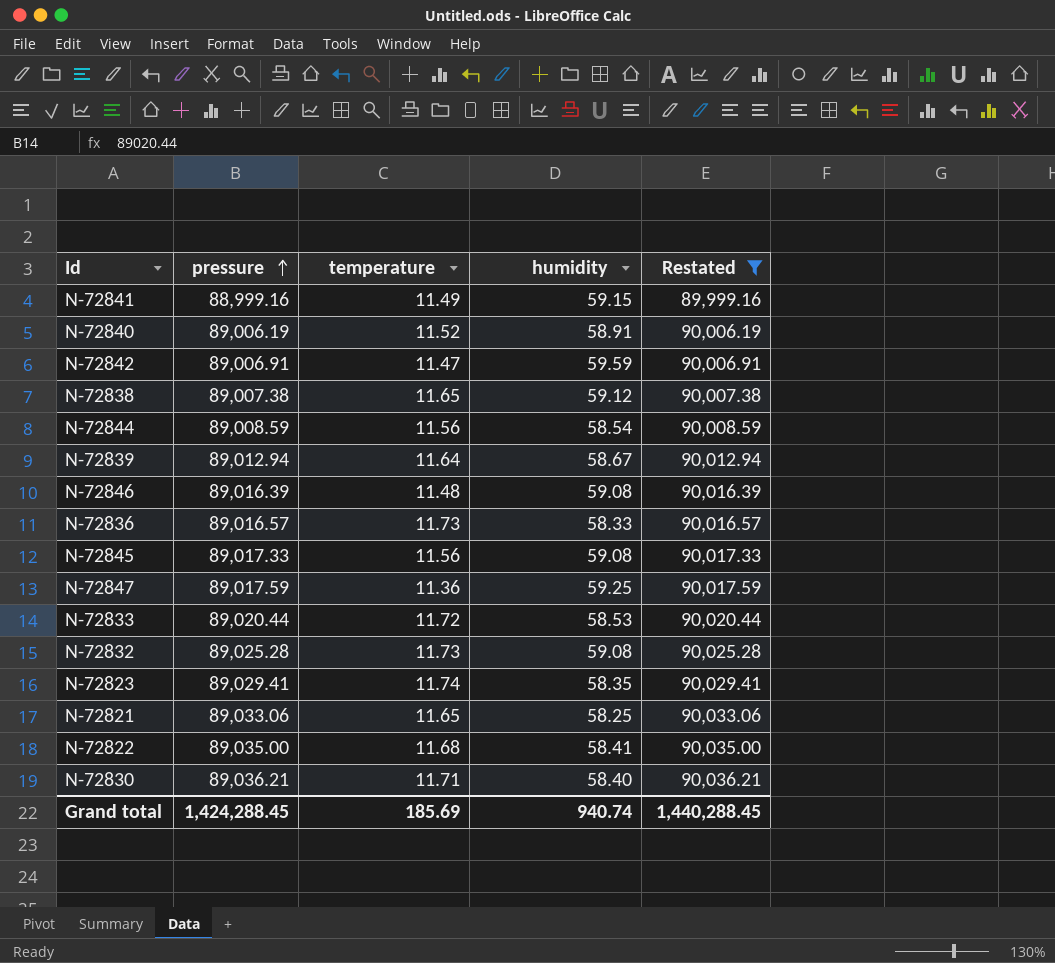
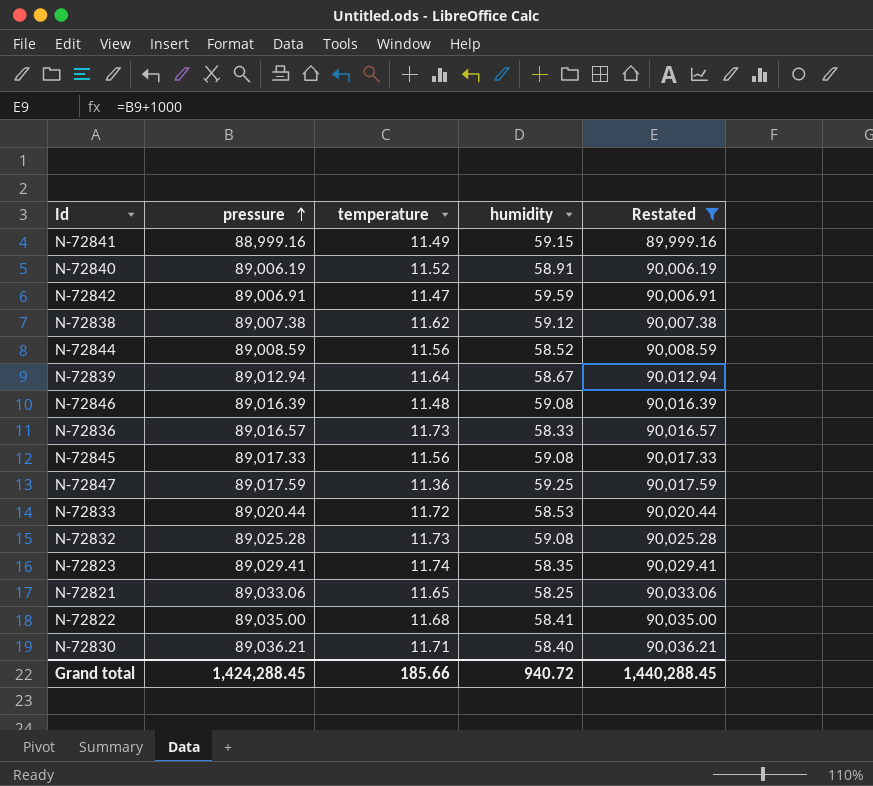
N-72838 | temperature: 11.65 -> 11.62
N-72844 | humidity: 58.54 -> 58.52
Grand total | temperature: 185.69 -> 185.66
Grand total | humidity: 940.74 -> 940.72

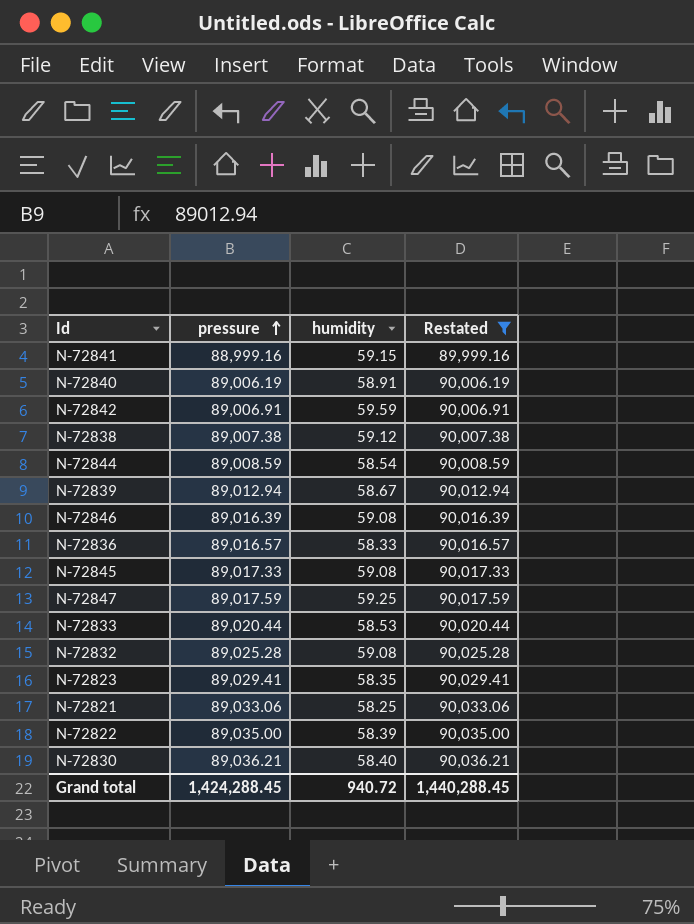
column temperature | position: 3 -> none
N-72844 | humidity: 58.52 -> 58.54
N-72822 | humidity: 58.41 -> 58.39

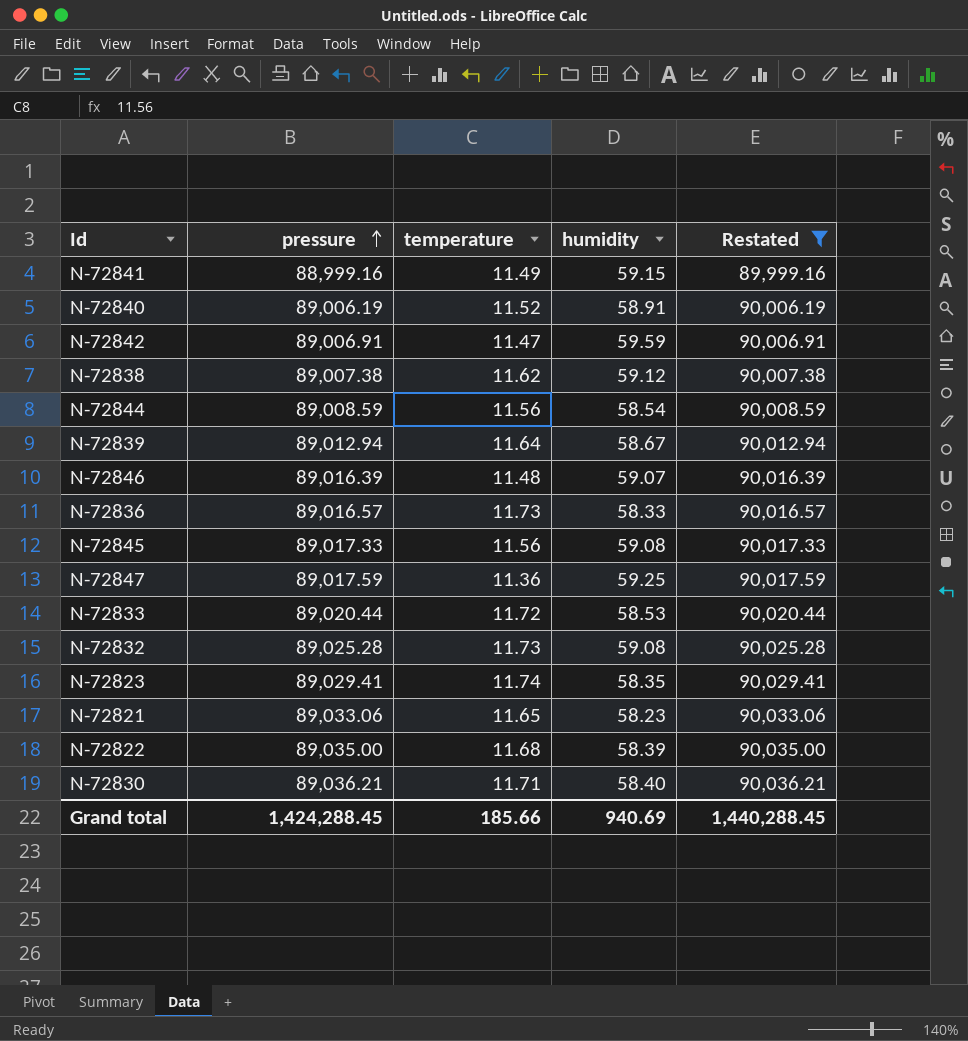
column temperature | position: none -> 3
N-72846 | humidity: 59.08 -> 59.07
N-72821 | humidity: 58.25 -> 58.23
Grand total | humidity: 940.72 -> 940.69

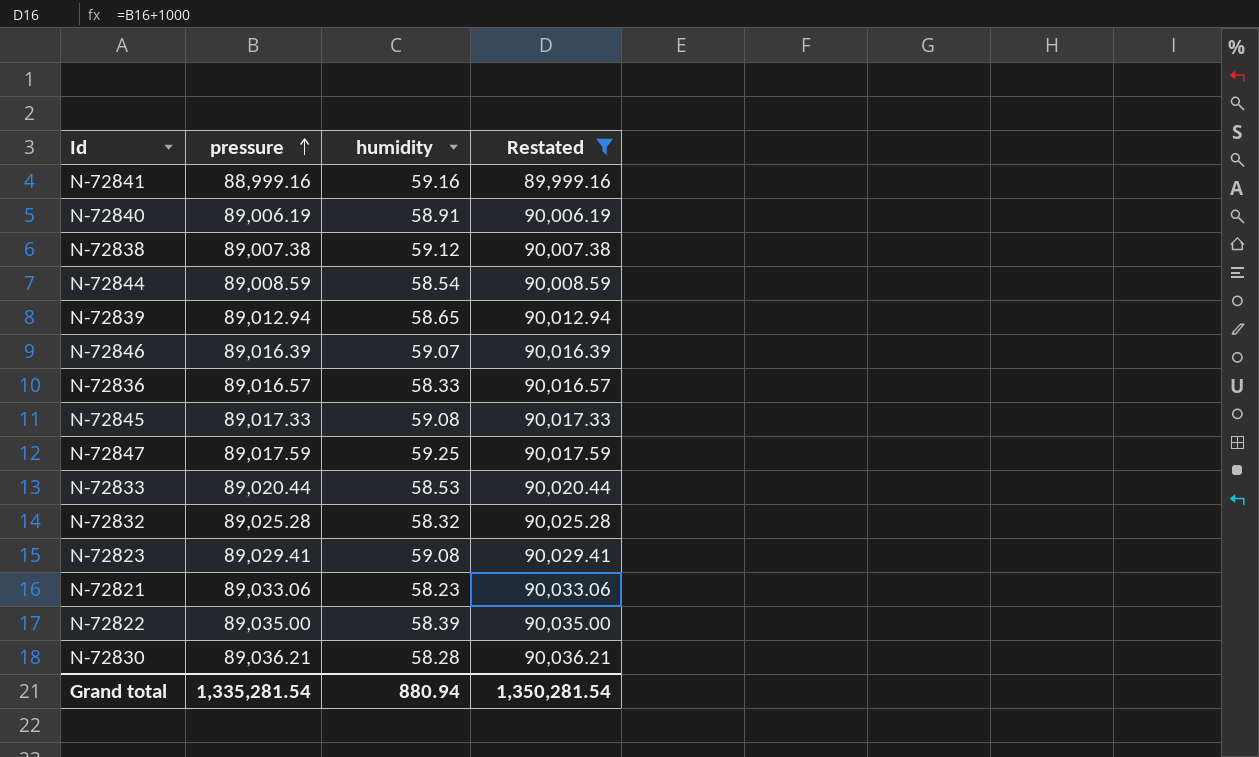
column temperature | position: 3 -> none
row N-72842: 89,006.91 | 11.47 | 59.59 | 90,006.91 -> none
N-72841 | humidity: 59.15 -> 59.16
N-72839 | humidity: 58.67 -> 58.65
N-72832 | humidity: 59.08 -> 58.32
N-72823 | humidity: 58.35 -> 59.08
N-72830 | humidity: 58.40 -> 58.28
Grand total | pressure: 1,424,288.45 -> 1,335,281.54
Grand total | humidity: 940.69 -> 880.94
Grand total | Restated: 1,440,288.45 -> 1,350,281.54

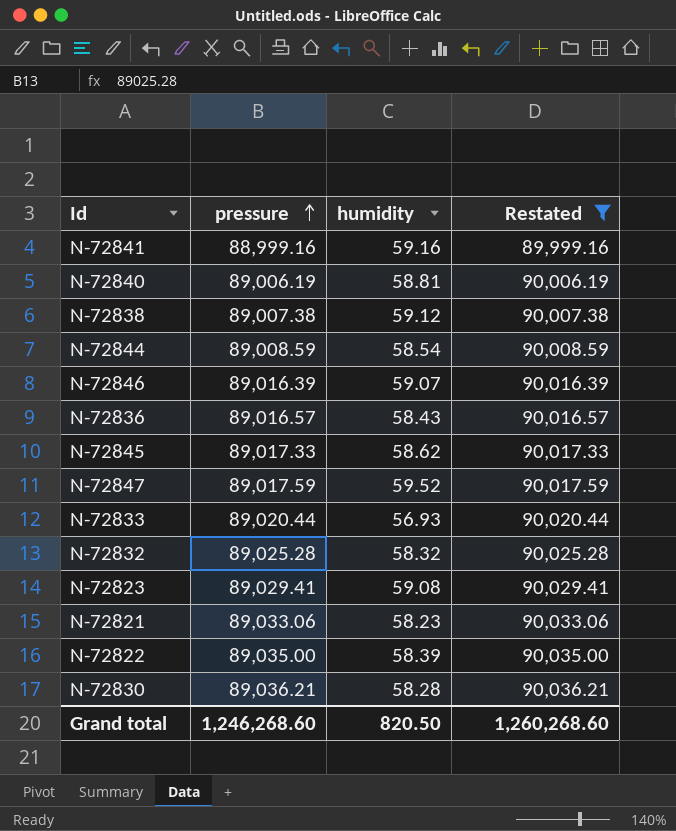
row N-72839: 89,012.94 | 58.65 | 90,012.94 -> none
N-72840 | humidity: 58.91 -> 58.81
N-72836 | humidity: 58.33 -> 58.43
N-72845 | humidity: 59.08 -> 58.62
N-72847 | humidity: 59.25 -> 59.52
N-72833 | humidity: 58.53 -> 56.93
Grand total | pressure: 1,335,281.54 -> 1,246,268.60
Grand total | humidity: 880.94 -> 820.50
Grand total | Restated: 1,350,281.54 -> 1,260,268.60

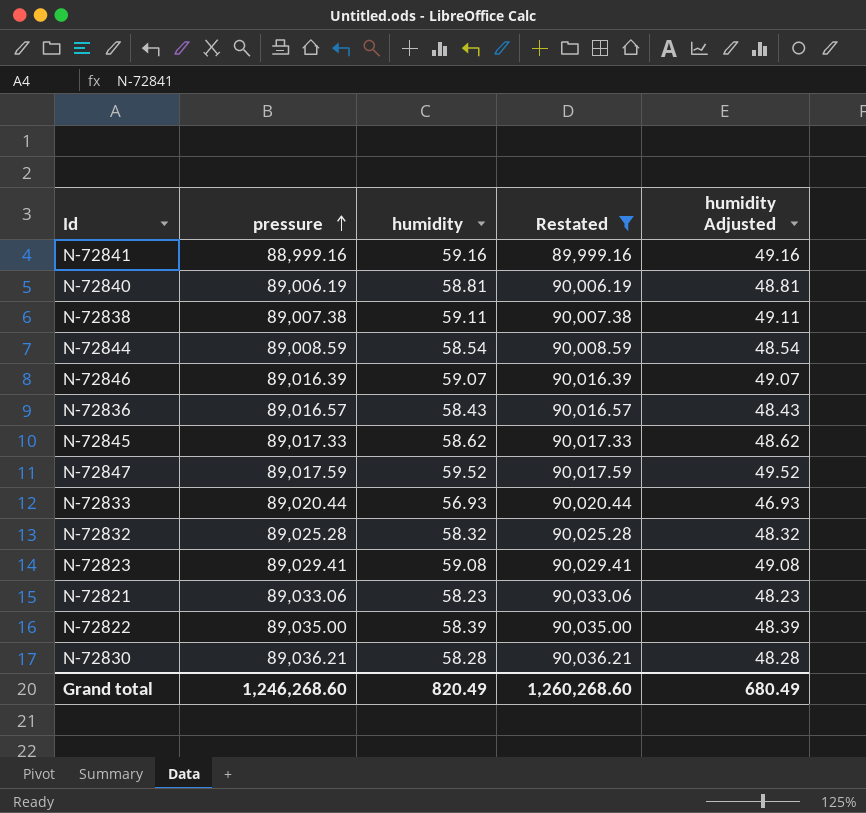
column humidity Adjusted | formula: none -> [humidity] - 10
N-72838 | humidity: 59.12 -> 59.11
Grand total | humidity: 820.50 -> 820.49

